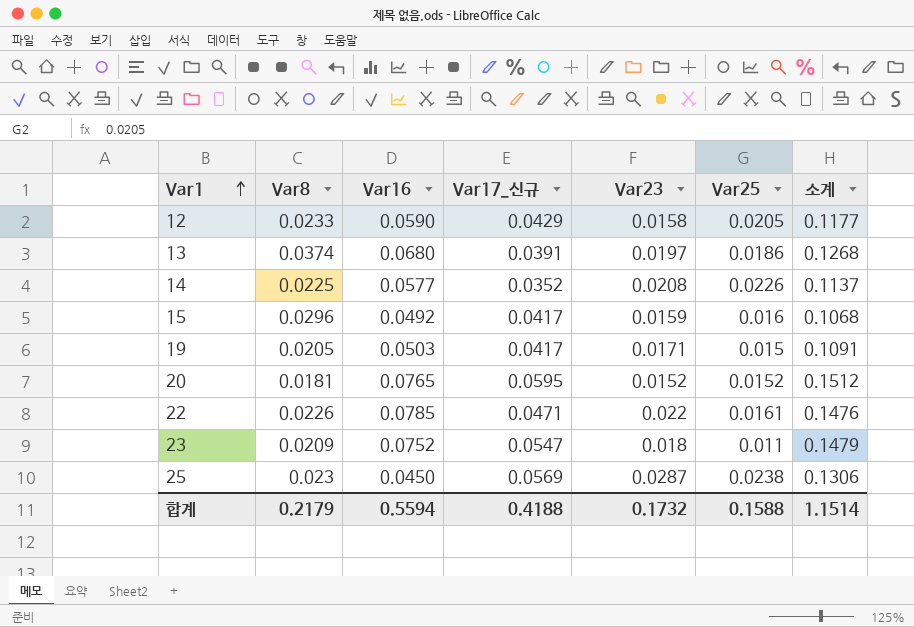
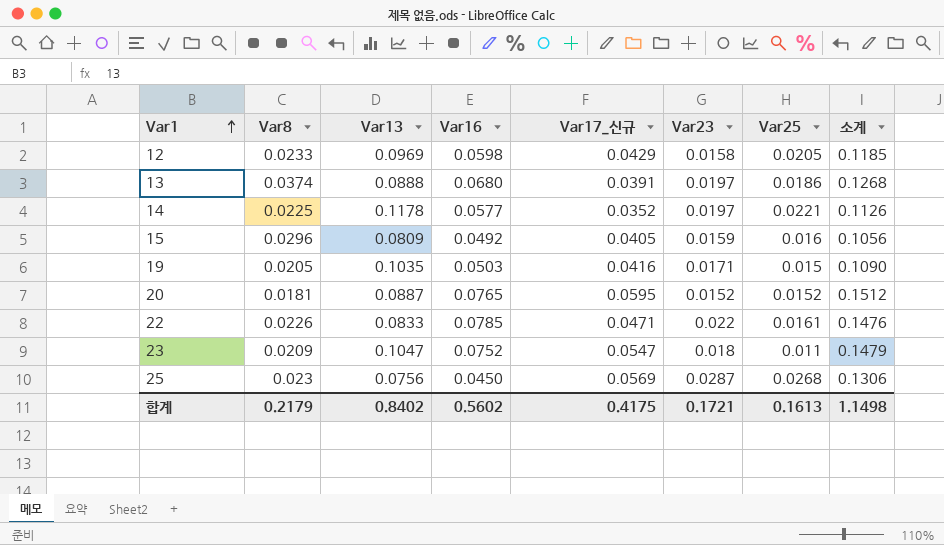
column Var13 | position: none -> 3
12 | Var16: 0.0590 -> 0.0598
12 | 소계: 0.1177 -> 0.1185
14 | Var23: 0.0208 -> 0.0197
14 | Var25: 0.0226 -> 0.0221
14 | 소계: 0.1137 -> 0.1126
15 | Var17_신규: 0.0417 -> 0.0405
15 | 소계: 0.1068 -> 0.1056
19 | Var17_신규: 0.0417 -> 0.0416
19 | 소계: 0.1091 -> 0.1090
25 | Var25: 0.0238 -> 0.0268
합계 | Var16: 0.5594 -> 0.5602
합계 | Var17_신규: 0.4188 -> 0.4175
합계 | Var23: 0.1732 -> 0.1721
합계 | Var25: 0.1588 -> 0.1613
합계 | 소계: 1.1514 -> 1.1498

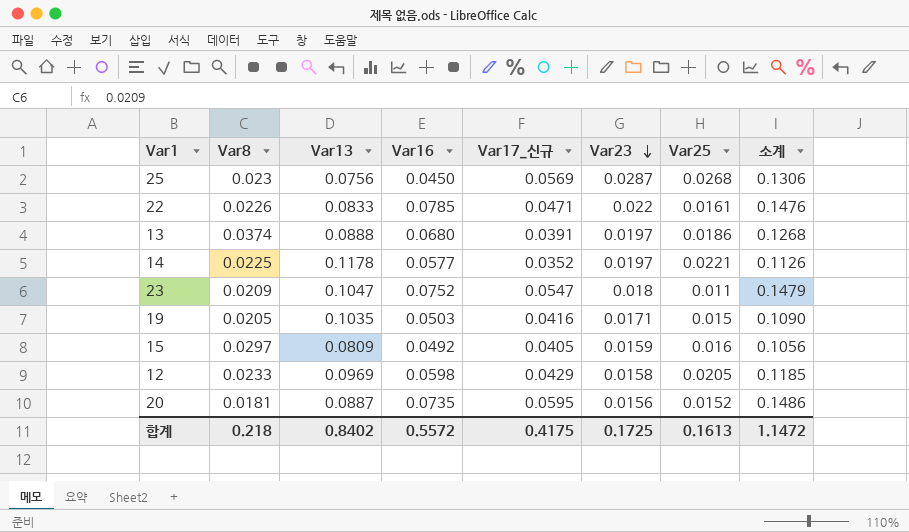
row order: Var1 ascending -> Var23 descending
15 | Var8: 0.0296 -> 0.0297
20 | Var16: 0.0765 -> 0.0735
20 | Var23: 0.0152 -> 0.0156
20 | 소계: 0.1512 -> 0.1486
합계 | Var8: 0.2179 -> 0.218
합계 | Var16: 0.5602 -> 0.5572
합계 | Var23: 0.1721 -> 0.1725
합계 | 소계: 1.1498 -> 1.1472

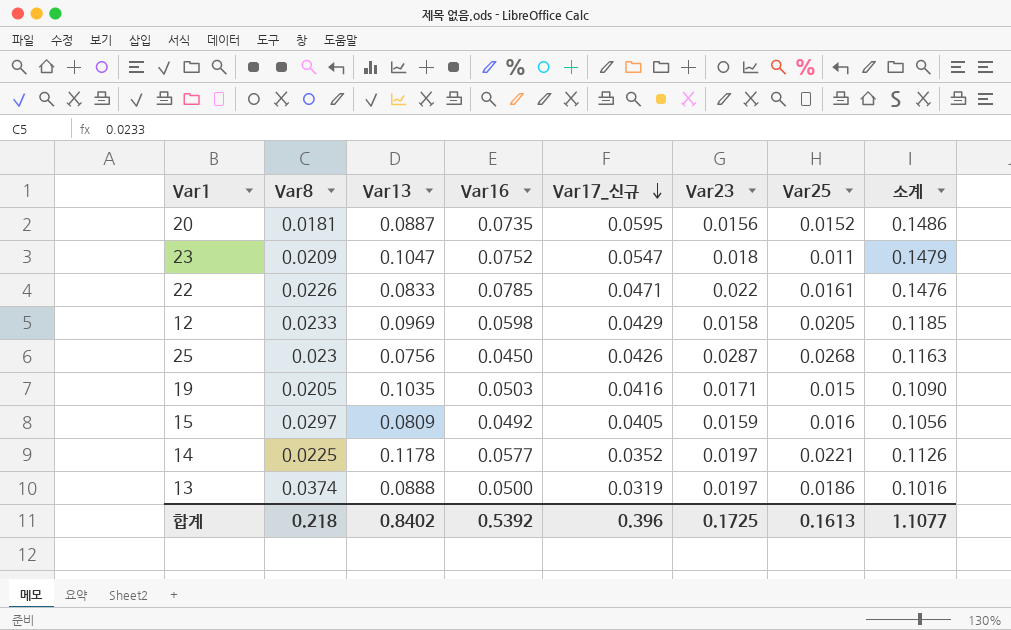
row order: Var23 descending -> Var17_신규 descending
25 | Var17_신규: 0.0569 -> 0.0426
25 | 소계: 0.1306 -> 0.1163
13 | Var16: 0.0680 -> 0.0500
13 | Var17_신규: 0.0391 -> 0.0319
13 | 소계: 0.1268 -> 0.1016
합계 | Var16: 0.5572 -> 0.5392
합계 | Var17_신규: 0.4175 -> 0.396
합계 | 소계: 1.1472 -> 1.1077

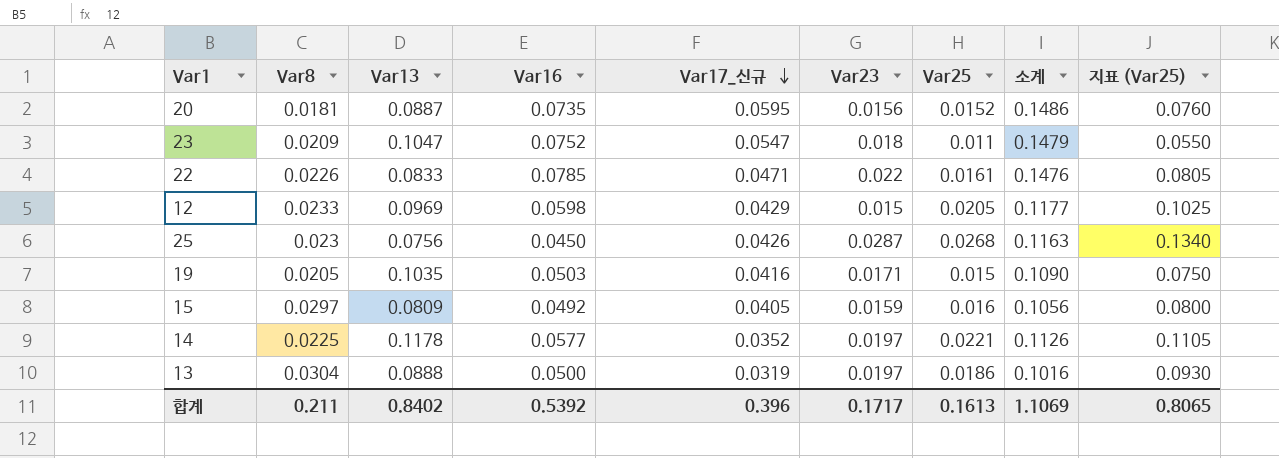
column 지표 (Var25) | formula: none -> [Var25] * 5
12 | Var23: 0.0158 -> 0.015
12 | 소계: 0.1185 -> 0.1177
13 | Var8: 0.0374 -> 0.0304
합계 | Var8: 0.218 -> 0.211
합계 | Var23: 0.1725 -> 0.1717
합계 | 소계: 1.1077 -> 1.1069

